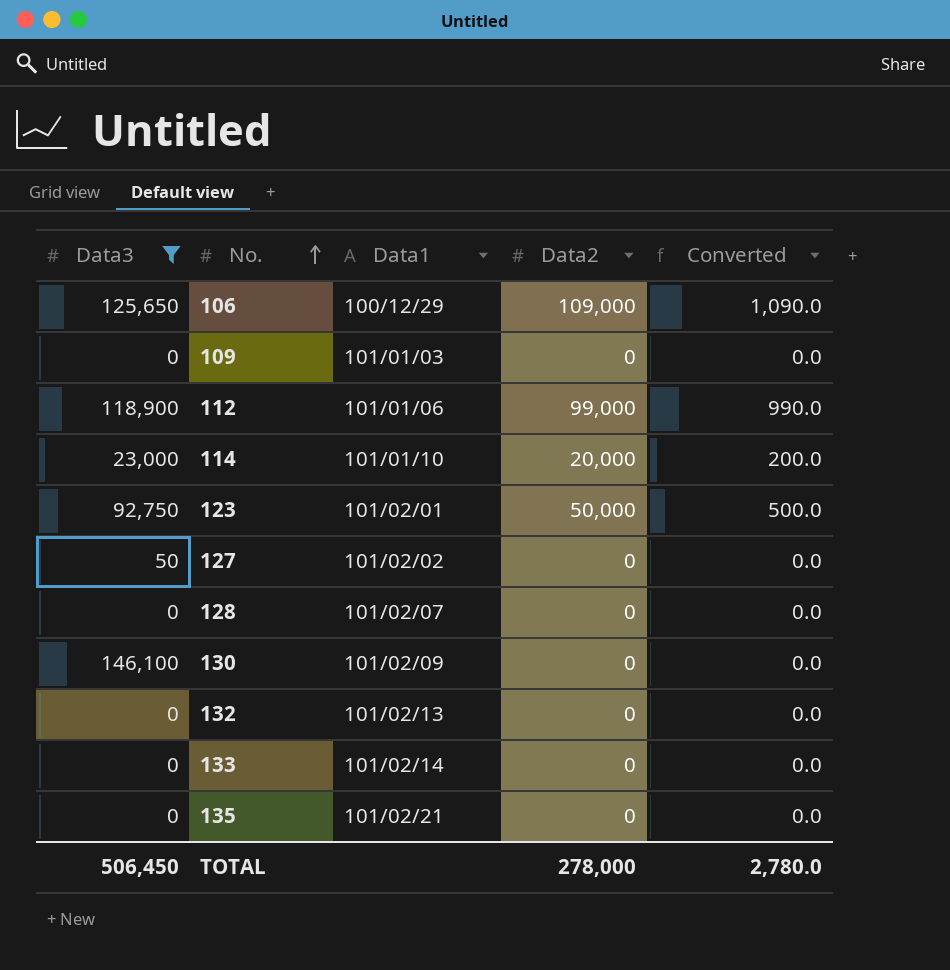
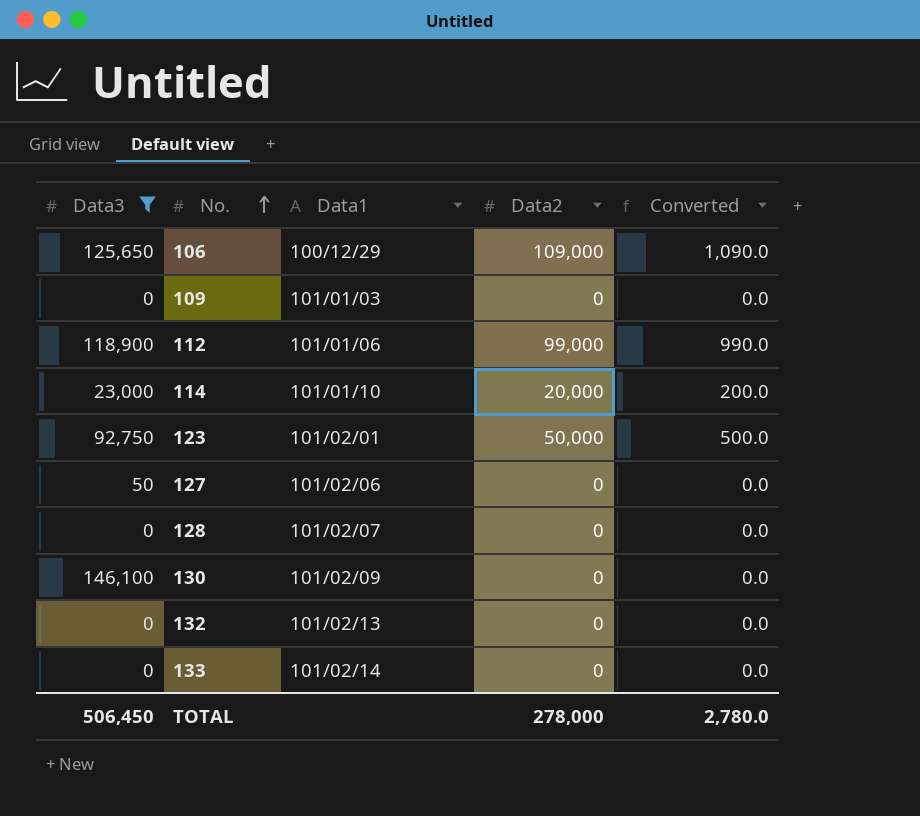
row 135: 0 | 101/02/21 | 0 | 0.0 -> none
127 | Data1: 101/02/02 -> 101/02/06

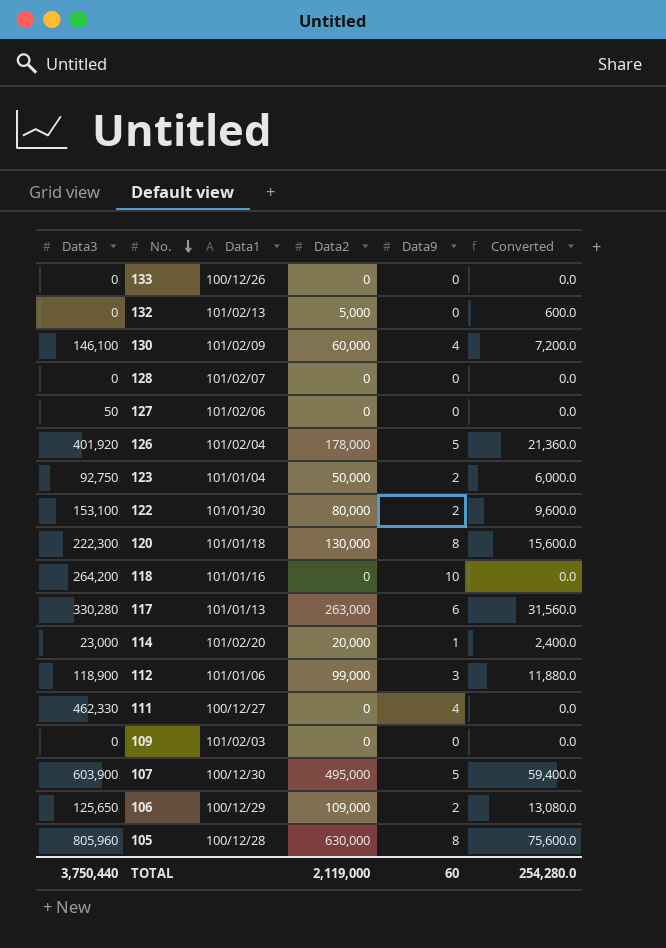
filter: Data3 <= 146,100 -> none
row order: No. ascending -> No. descending
column Data9 | position: none -> 5
column Converted | formula: [Data2] * 0.01 -> [Data2] * 0.12
133 | Data1: 101/02/14 -> 100/12/26
132 | Data2: 0 -> 5,000
130 | Data2: 0 -> 60,000
123 | Data1: 101/02/01 -> 101/01/04
114 | Data1: 101/01/10 -> 101/02/20
109 | Data1: 101/01/03 -> 101/02/03
TOTAL | Data3: 506,450 -> 3,750,440
TOTAL | Data2: 278,000 -> 2,119,000
TOTAL | Converted: 2,780.0 -> 254,280.0

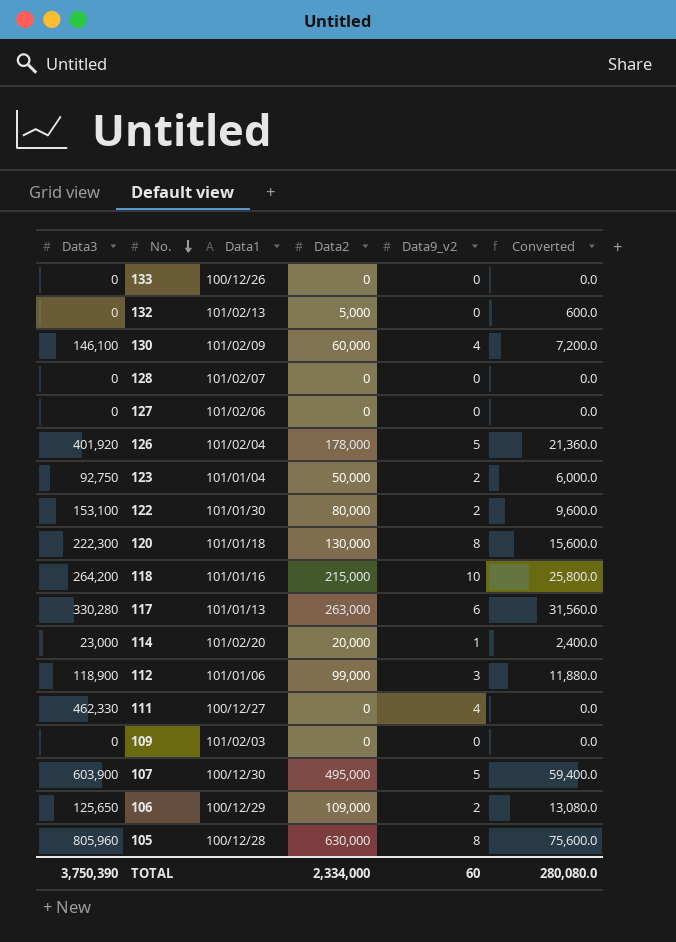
column name: Data9 -> Data9_v2
127 | Data3: 50 -> 0
118 | Data2: 0 -> 215,000
118 | Converted: 0.0 -> 25,800.0
TOTAL | Data3: 3,750,440 -> 3,750,390
TOTAL | Data2: 2,119,000 -> 2,334,000
TOTAL | Converted: 254,280.0 -> 280,080.0

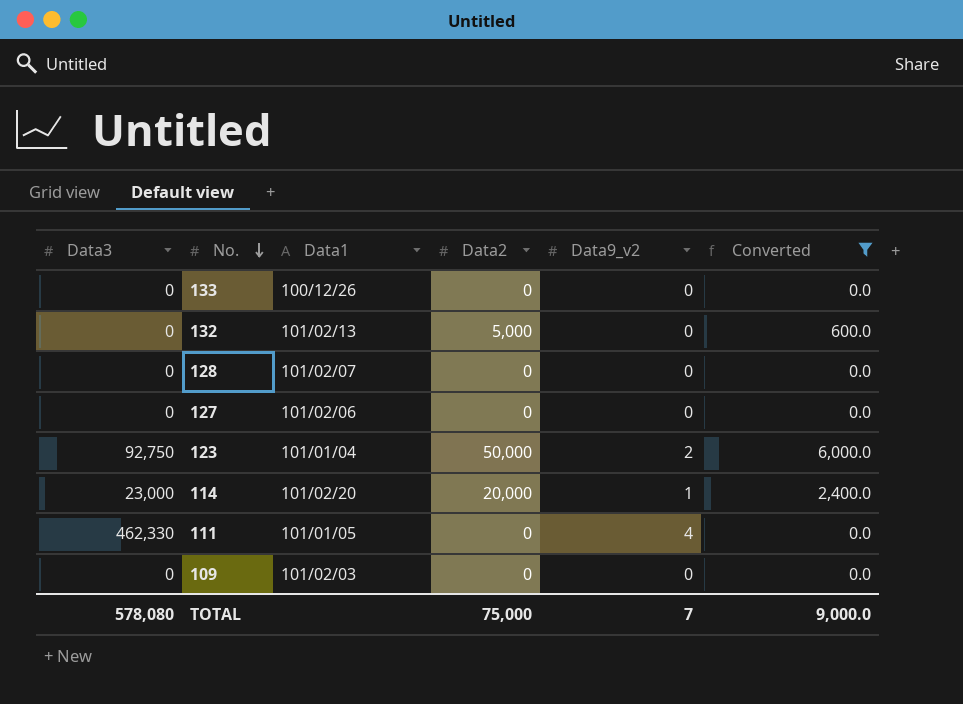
filter: none -> Converted <= 6,000.0
111 | Data1: 100/12/27 -> 101/01/05
TOTAL | Data3: 3,750,390 -> 578,080
TOTAL | Data2: 2,334,000 -> 75,000
TOTAL | Data9_v2: 60 -> 7
TOTAL | Converted: 280,080.0 -> 9,000.0

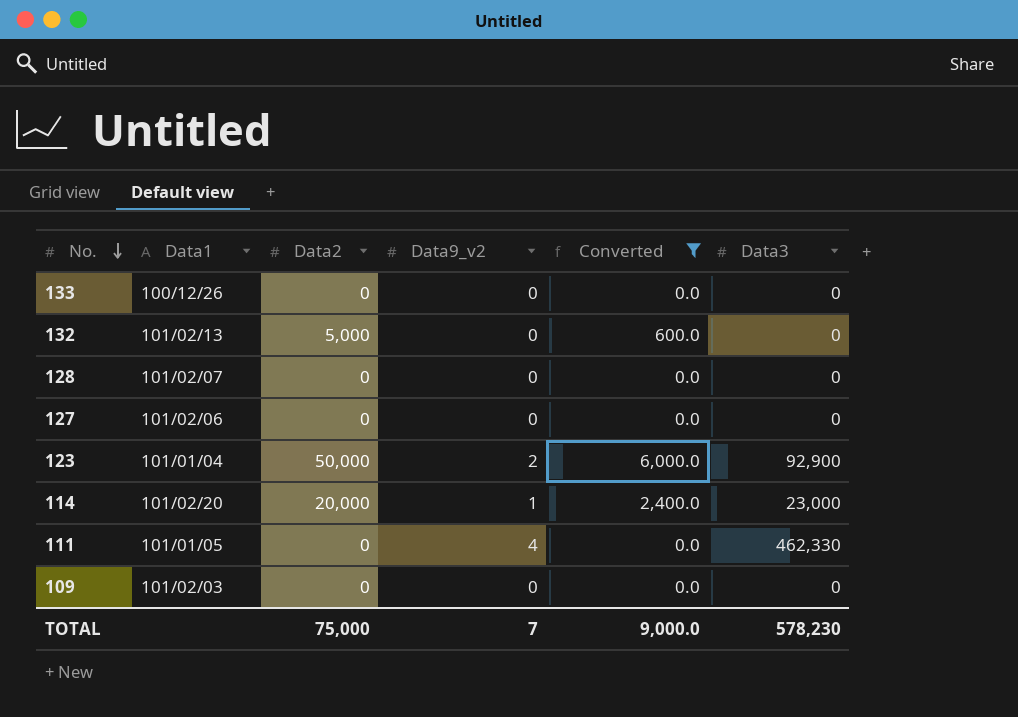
column Data3 | position: 1 -> 6
123 | Data3: 92,750 -> 92,900
TOTAL | Data3: 578,080 -> 578,230

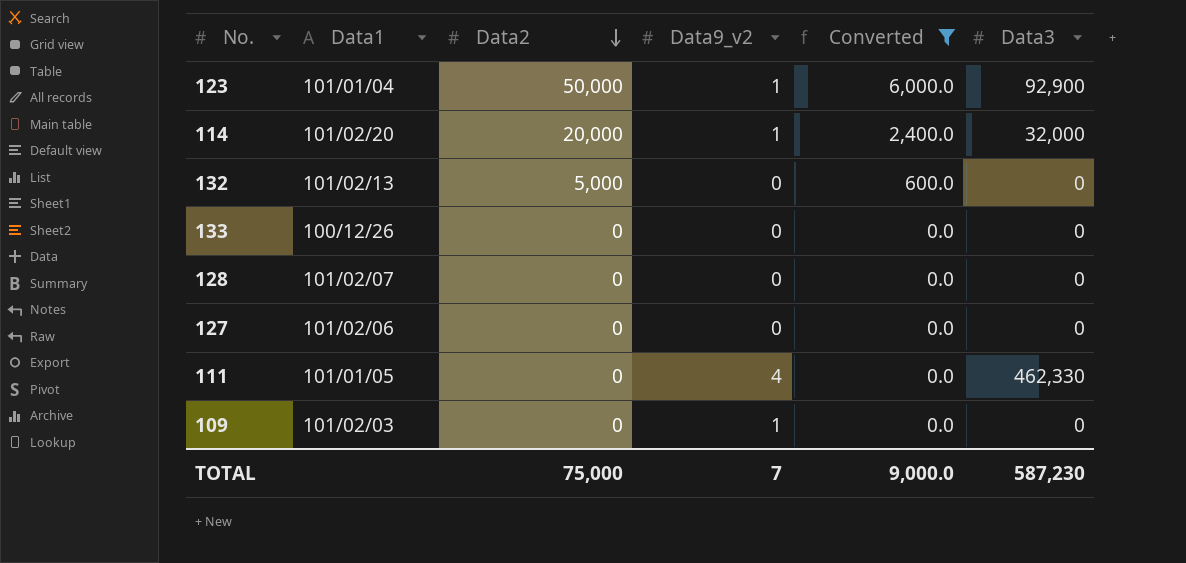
row order: No. descending -> Data2 descending
123 | Data9_v2: 2 -> 1
114 | Data3: 23,000 -> 32,000
109 | Data9_v2: 0 -> 1
TOTAL | Data3: 578,230 -> 587,230

